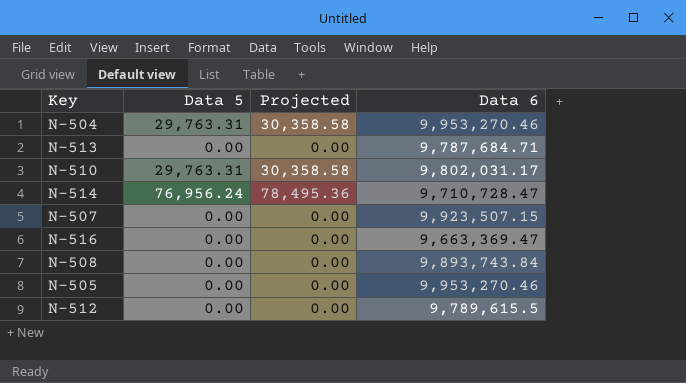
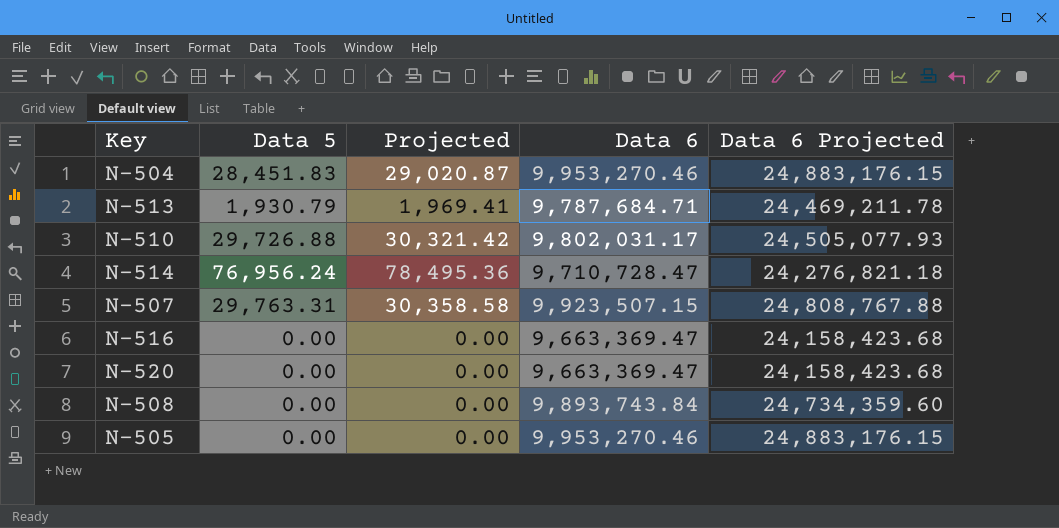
column Data 6 Projected | formula: none -> [Data 6] * 2.5
row N-512: 0.00 | 0.00 | 9,789,615.5 -> none
N-504 | Data 5: 29,763.31 -> 28,451.83
N-504 | Projected: 30,358.58 -> 29,020.87
N-513 | Data 5: 0.00 -> 1,930.79
N-513 | Projected: 0.00 -> 1,969.41
N-510 | Data 5: 29,763.31 -> 29,726.88
N-510 | Projected: 30,358.58 -> 30,321.42
N-507 | Data 5: 0.00 -> 29,763.31
N-507 | Projected: 0.00 -> 30,358.58
row N-520: none -> 0.00 | 0.00 | 9,663,369.47 | 24,158,423.68

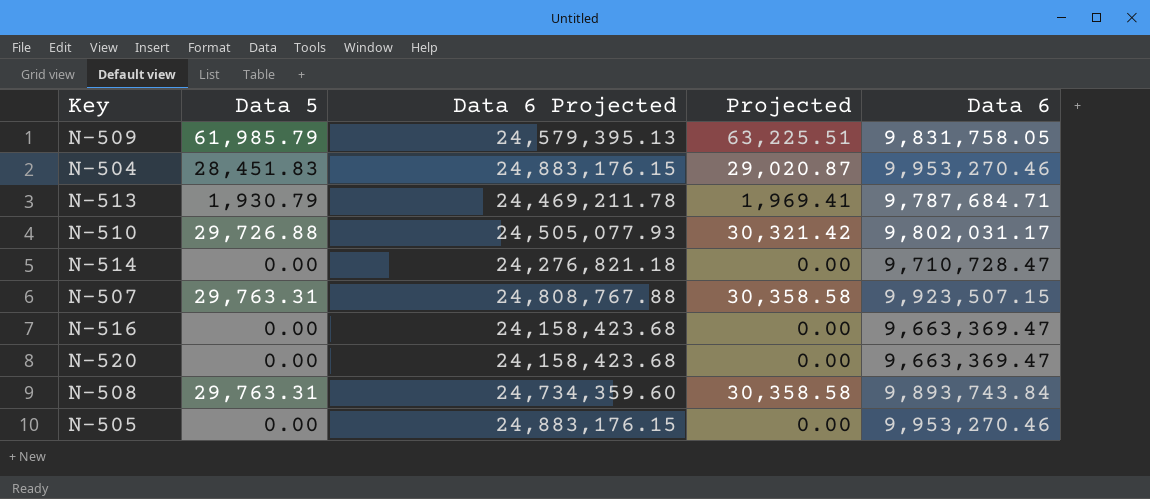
column Data 6 Projected | position: 5 -> 3
row N-509: none -> 61,985.79 | 24,579,395.13 | 63,225.51 | 9,831,758.05
N-514 | Data 5: 76,956.24 -> 0.00
N-514 | Projected: 78,495.36 -> 0.00
N-508 | Data 5: 0.00 -> 29,763.31
N-508 | Projected: 0.00 -> 30,358.58

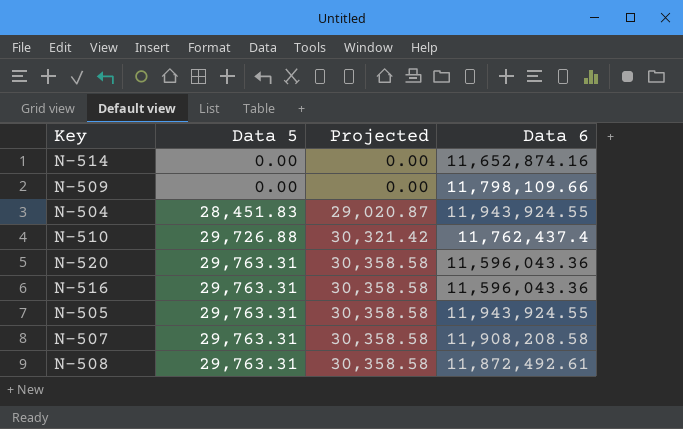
row order: none -> Data 5 ascending
column Data 6 Projected | formula: [Data 6] * 2.5 -> none
row N-513: 1,930.79 | 24,469,211.78 | 1,969.41 | 9,787,684.71 -> none
N-514 | Data 6: 9,710,728.47 -> 11,652,874.16
N-509 | Data 5: 61,985.79 -> 0.00
N-509 | Projected: 63,225.51 -> 0.00
N-509 | Data 6: 9,831,758.05 -> 11,798,109.66
N-504 | Data 6: 9,953,270.46 -> 11,943,924.55
N-510 | Data 6: 9,802,031.17 -> 11,762,437.4
N-520 | Data 5: 0.00 -> 29,763.31
N-520 | Projected: 0.00 -> 30,358.58
N-520 | Data 6: 9,663,369.47 -> 11,596,043.36
N-516 | Data 5: 0.00 -> 29,763.31
N-516 | Projected: 0.00 -> 30,358.58
N-516 | Data 6: 9,663,369.47 -> 11,596,043.36
N-505 | Data 5: 0.00 -> 29,763.31
N-505 | Projected: 0.00 -> 30,358.58
N-505 | Data 6: 9,953,270.46 -> 11,943,924.55
N-507 | Data 6: 9,923,507.15 -> 11,908,208.58
N-508 | Data 6: 9,893,743.84 -> 11,872,492.61

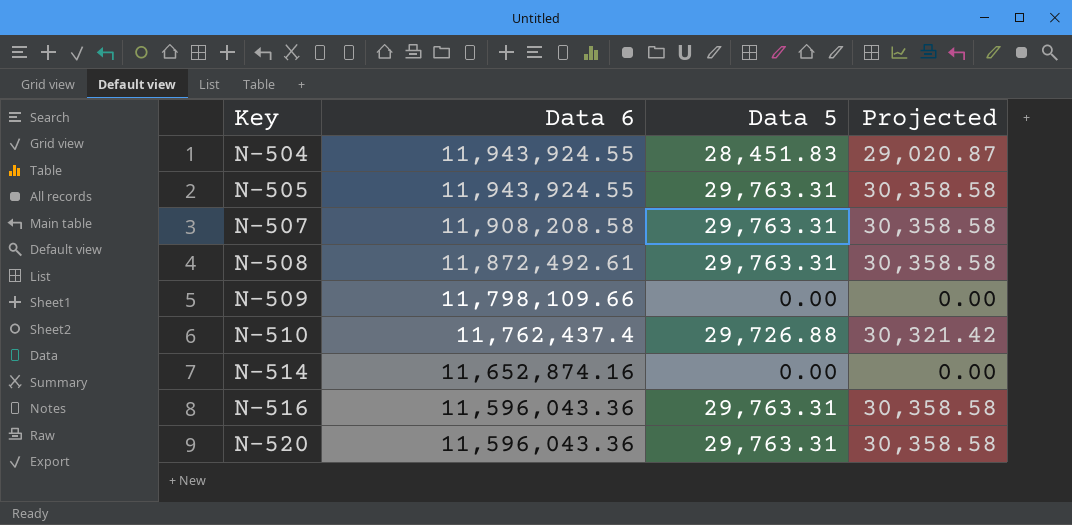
row order: Data 5 ascending -> Key ascending
column Data 6 | position: 4 -> 2

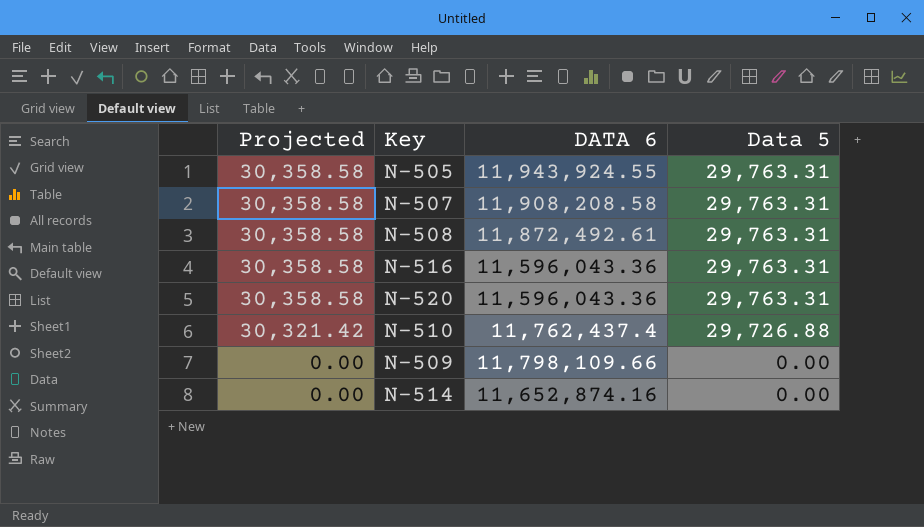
row order: Key ascending -> Projected descending
column Projected | position: 4 -> 1
column name: Data 6 -> DATA 6
row N-504: 11,943,924.55 | 28,451.83 | 29,020.87 -> none

